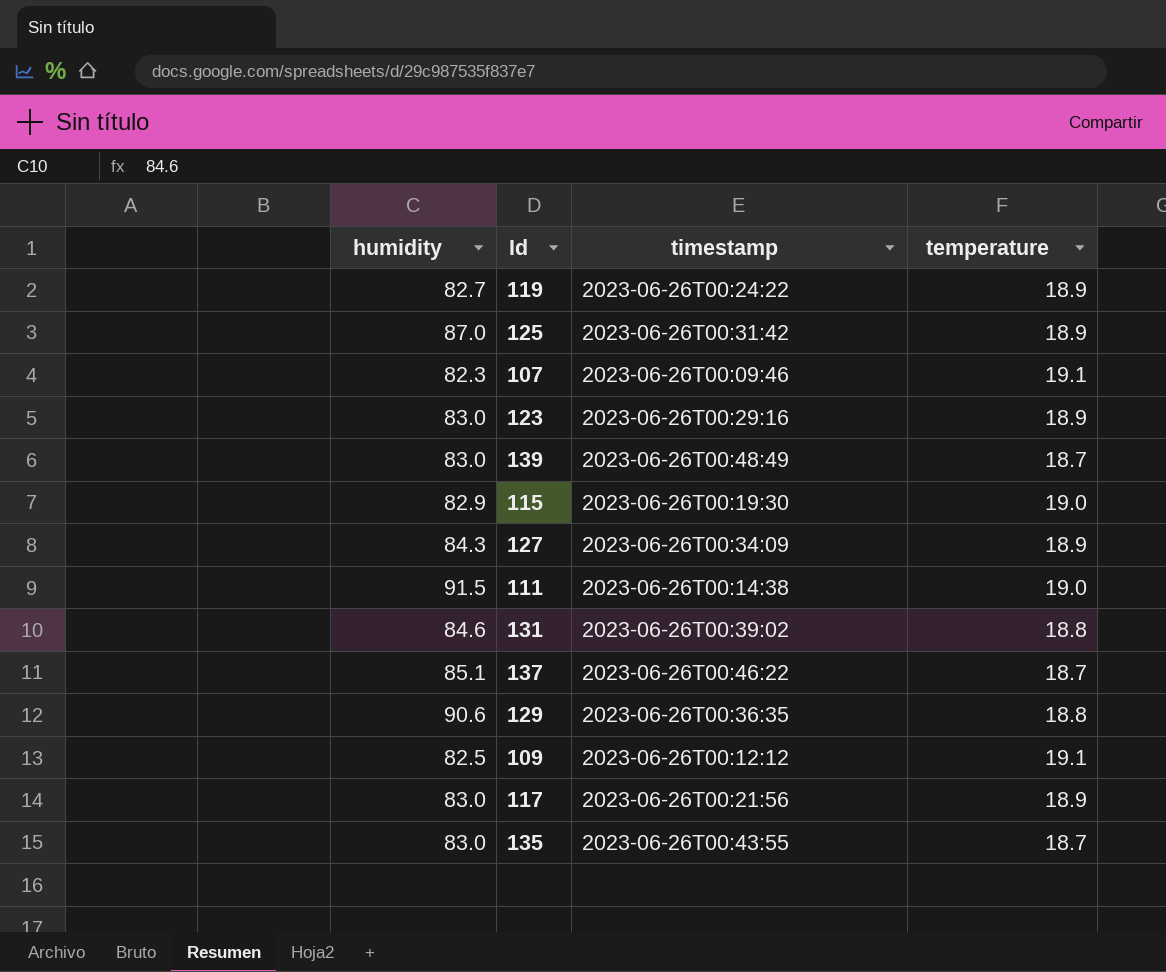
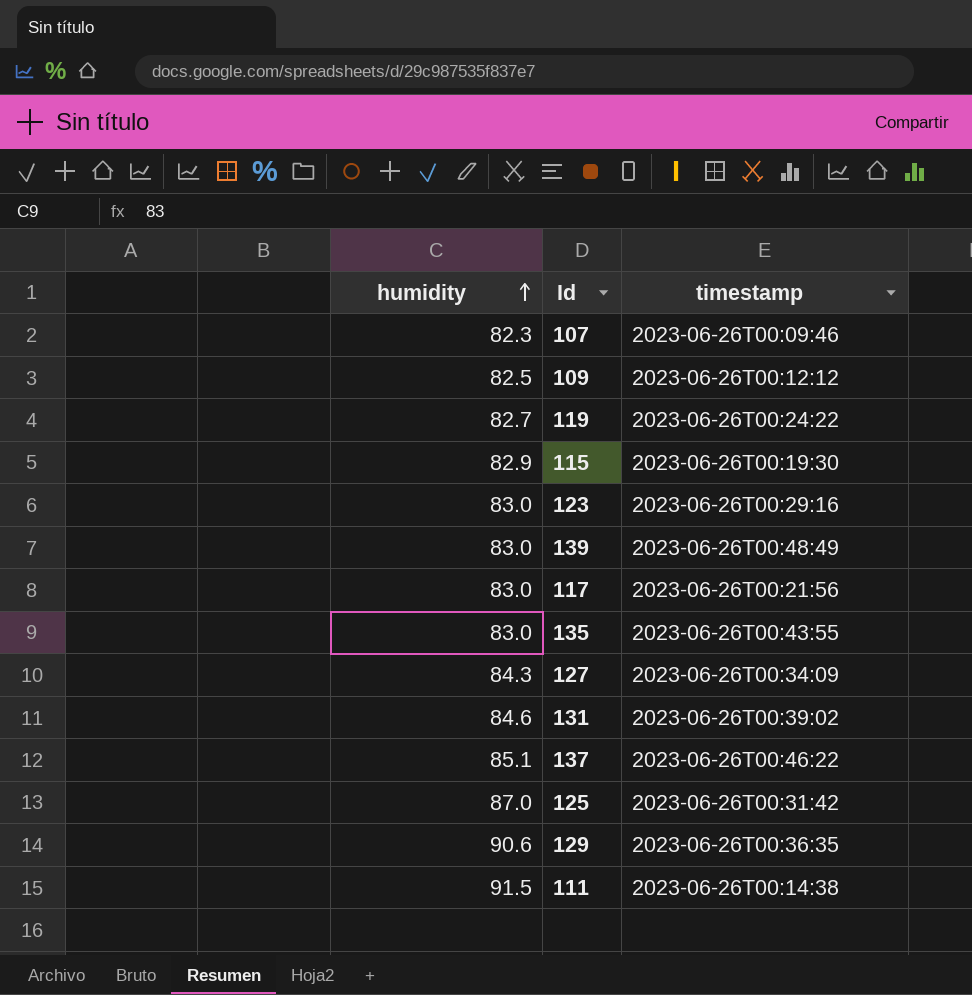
row order: none -> humidity ascending
column temperature | position: 4 -> none

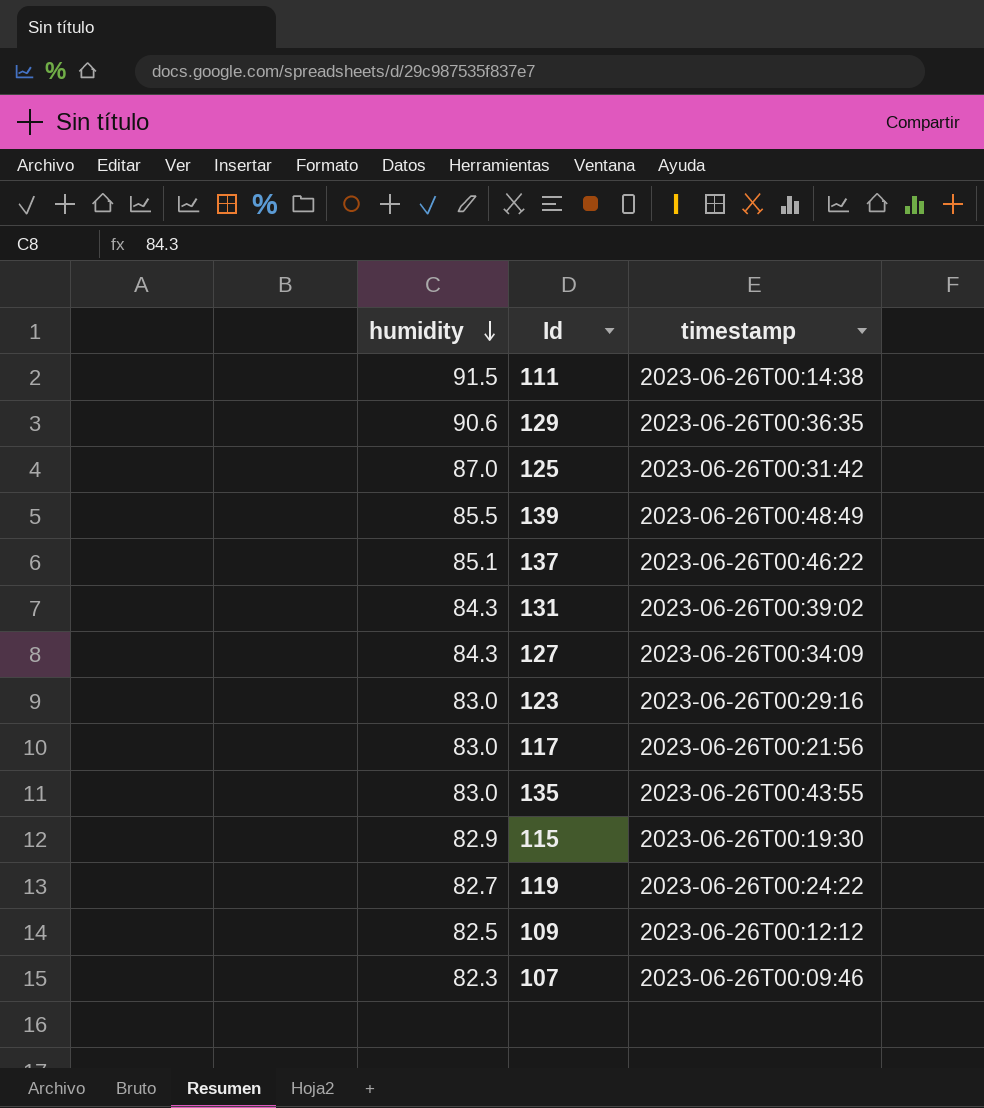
row order: humidity ascending -> humidity descending
139 | humidity: 83.0 -> 85.5
131 | humidity: 84.6 -> 84.3

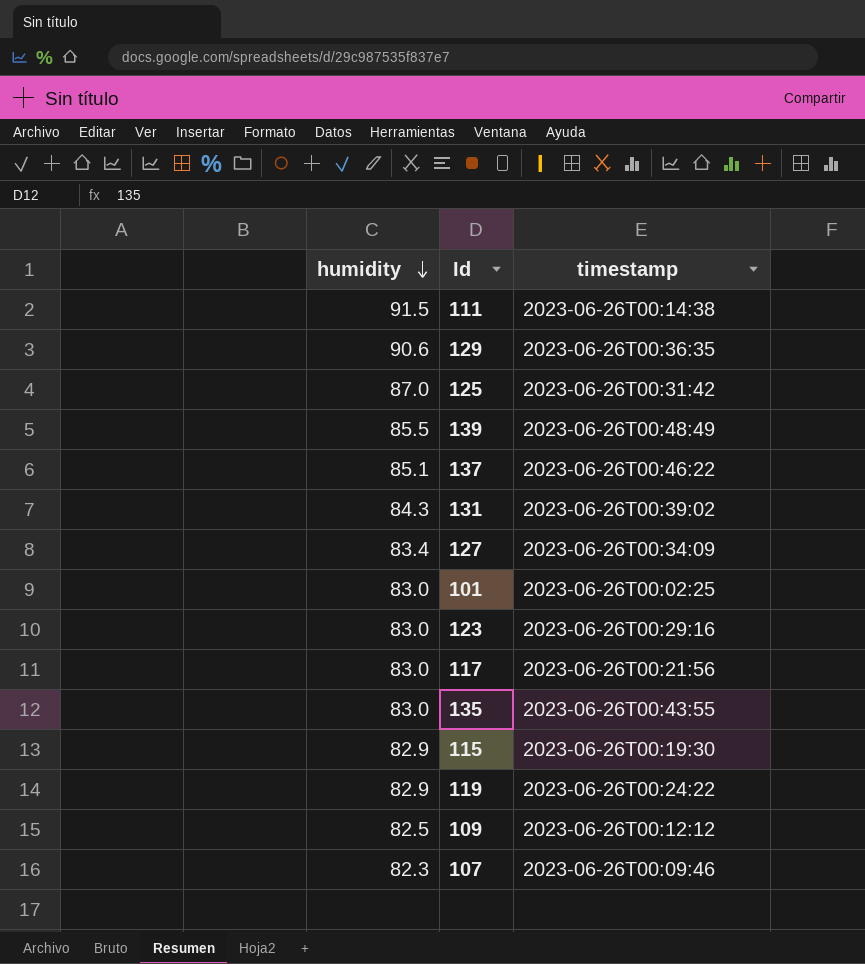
127 | humidity: 84.3 -> 83.4
row 101: none -> 83.0 | 2023-06-26T00:02:25
119 | humidity: 82.7 -> 82.9

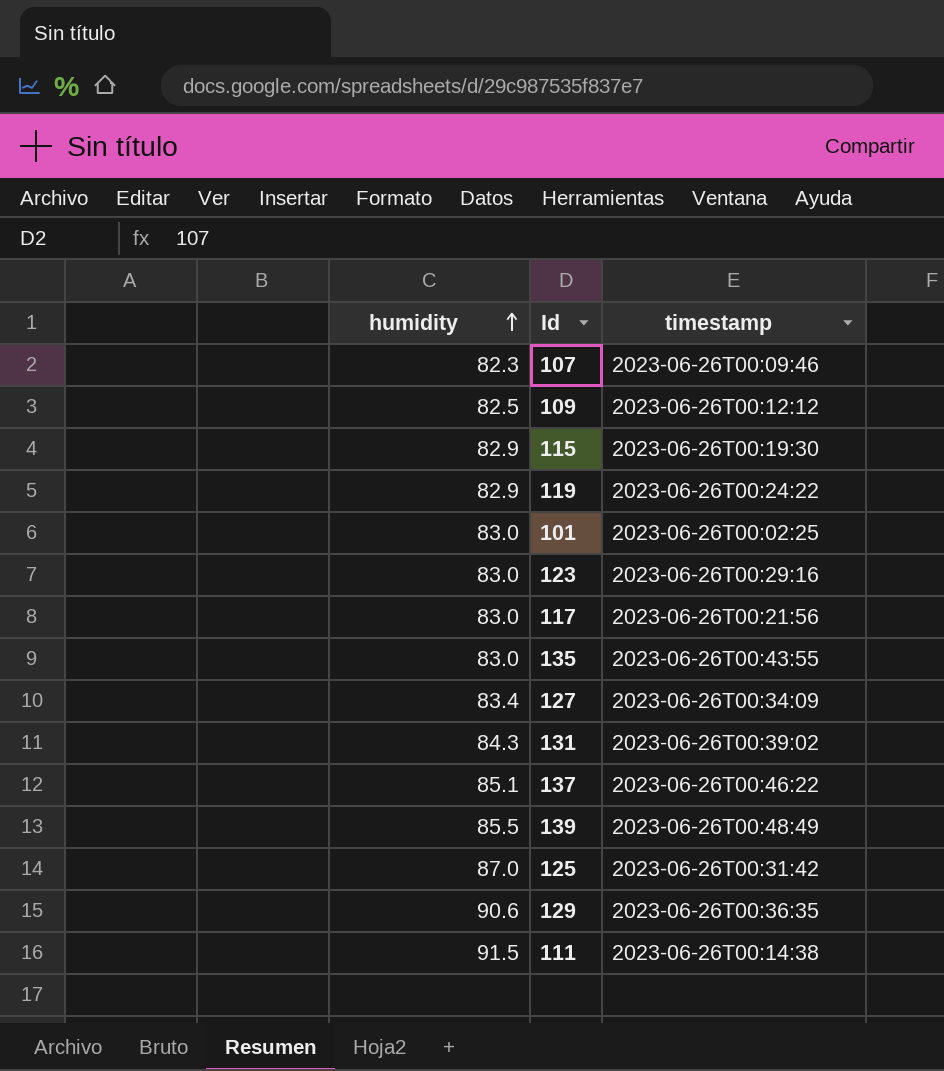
row order: humidity descending -> humidity ascending

